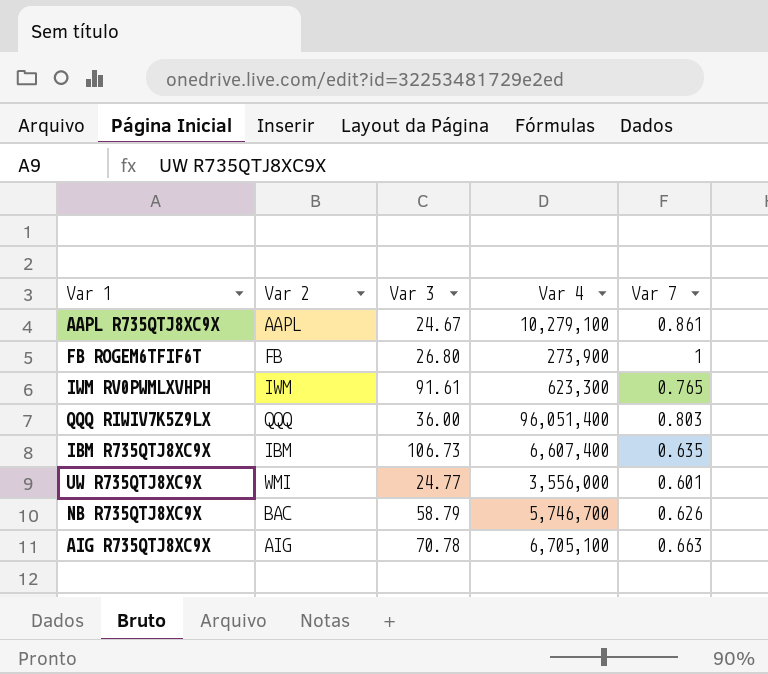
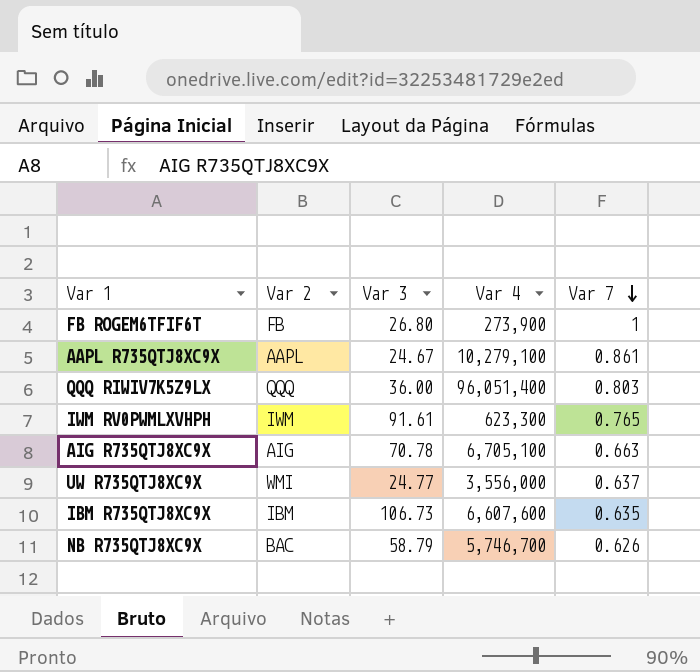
row order: none -> Var 7 descending
UW R735QTJ8XC9X | Var 7: 0.601 -> 0.637
IBM R735QTJ8XC9X | Var 4: 6,607,400 -> 6,607,600

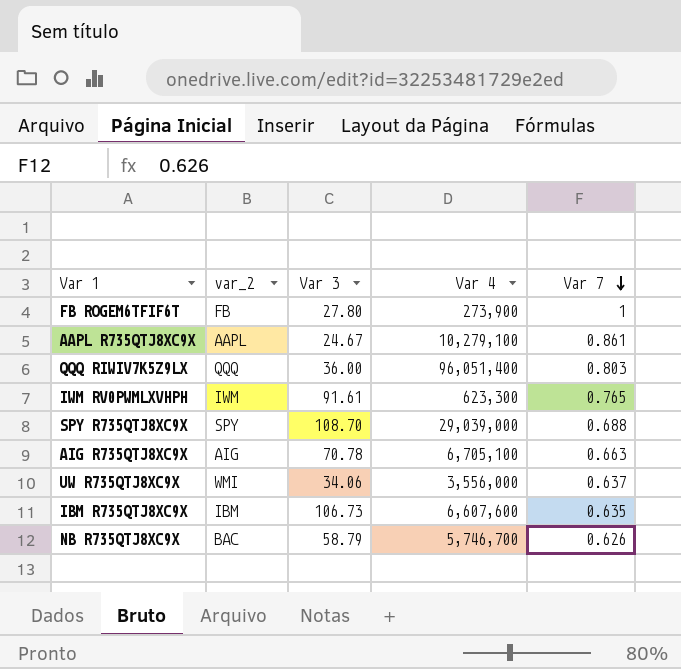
column name: Var 2 -> var_2
FB ROGEM6TFIF6T | Var 3: 26.80 -> 27.80
row SPY R735QTJ8XC9X: none -> SPY | 108.70 | 29,039,000 | 0.688
UW R735QTJ8XC9X | Var 3: 24.77 -> 34.06

